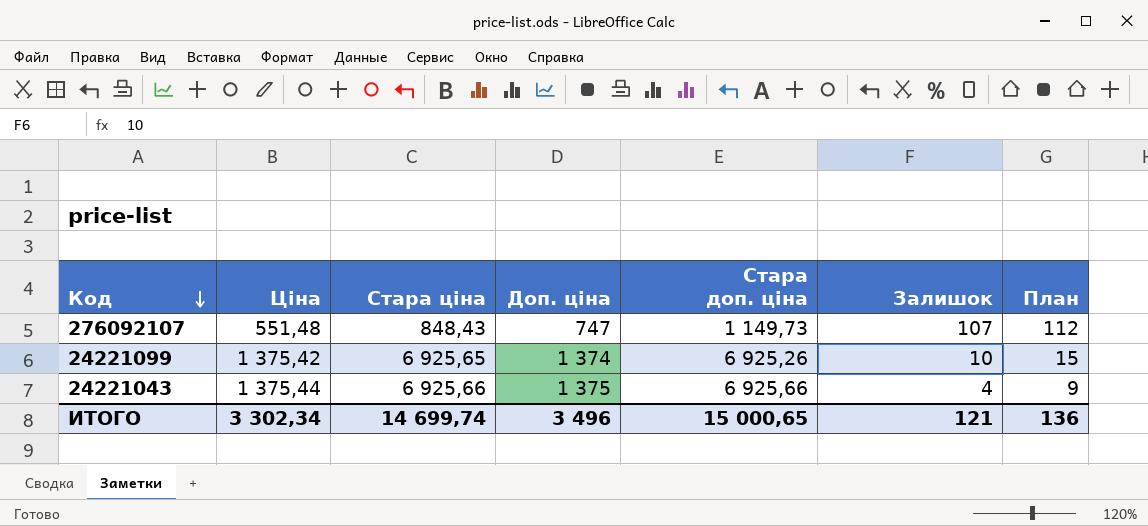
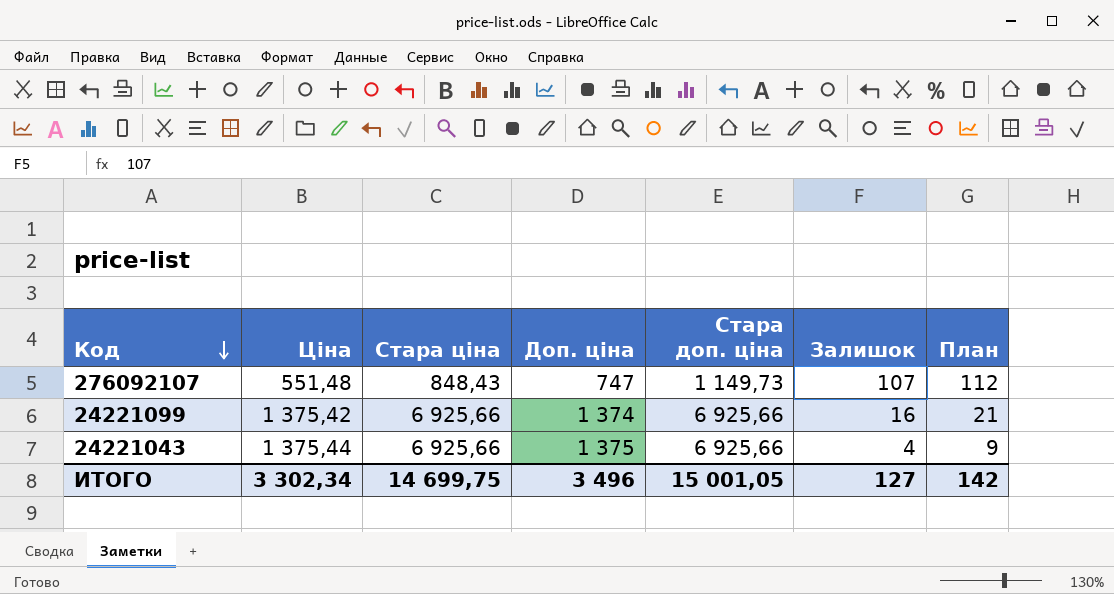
24221099 | Стара ціна: 6 925,65 -> 6 925,66
24221099 | Стара доп. ціна: 6 925,26 -> 6 925,66
24221099 | Залишок: 10 -> 16
24221099 | План: 15 -> 21
ИТОГО | Стара ціна: 14 699,74 -> 14 699,75
ИТОГО | Стара доп. ціна: 15 000,65 -> 15 001,05
ИТОГО | Залишок: 121 -> 127
ИТОГО | План: 136 -> 142

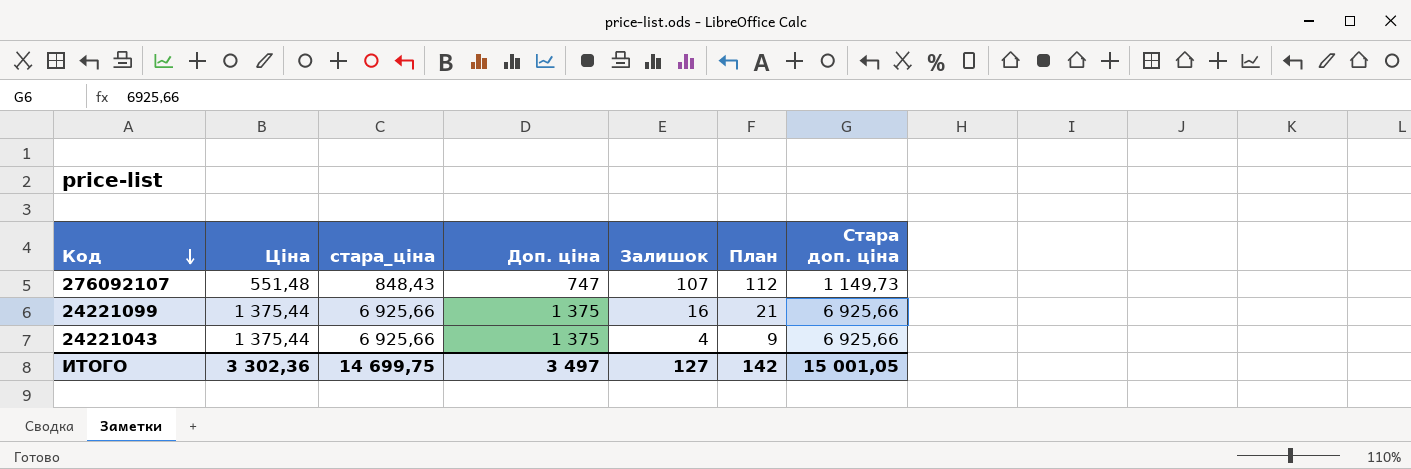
column name: Стара ціна -> стара_ціна
column Стара доп. ціна | position: 5 -> 7
24221099 | Ціна: 1 375,42 -> 1 375,44
24221099 | Доп. ціна: 1 374 -> 1 375
ИТОГО | Ціна: 3 302,34 -> 3 302,36
ИТОГО | Доп. ціна: 3 496 -> 3 497

